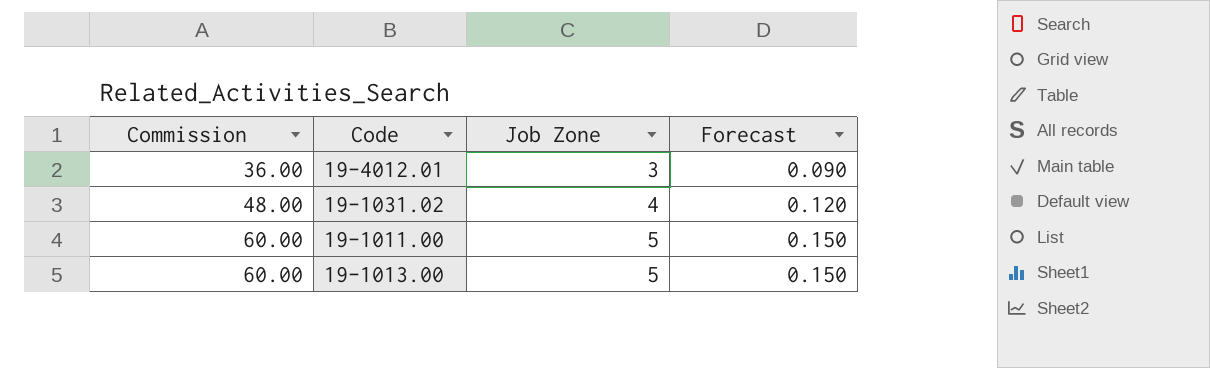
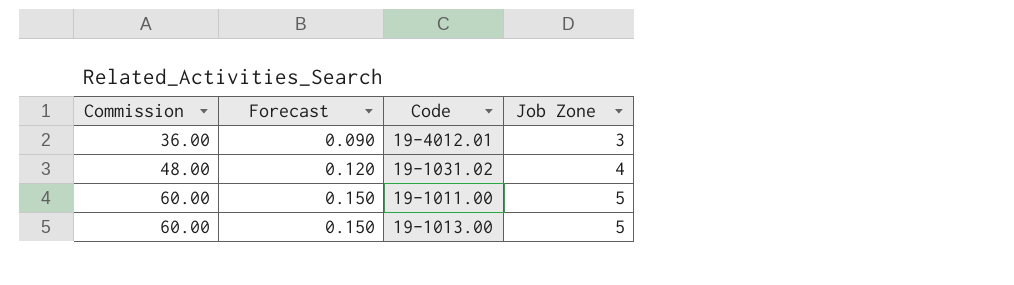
column Forecast | position: 4 -> 2

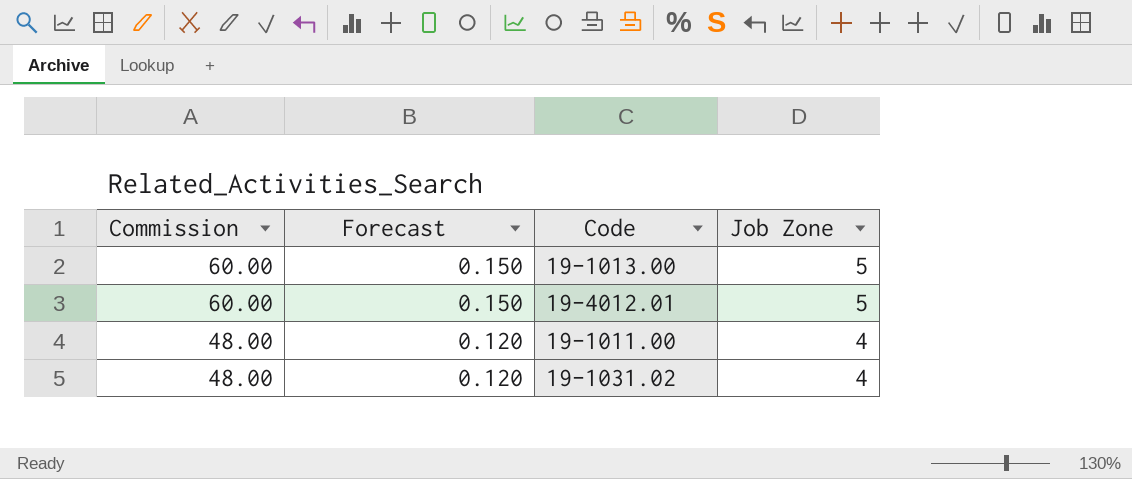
row order: Commission ascending -> Commission descending
19-4012.01 | Commission: 36.00 -> 60.00
19-4012.01 | Forecast: 0.090 -> 0.150
19-4012.01 | Job Zone: 3 -> 5
19-1011.00 | Commission: 60.00 -> 48.00
19-1011.00 | Forecast: 0.150 -> 0.120
19-1011.00 | Job Zone: 5 -> 4

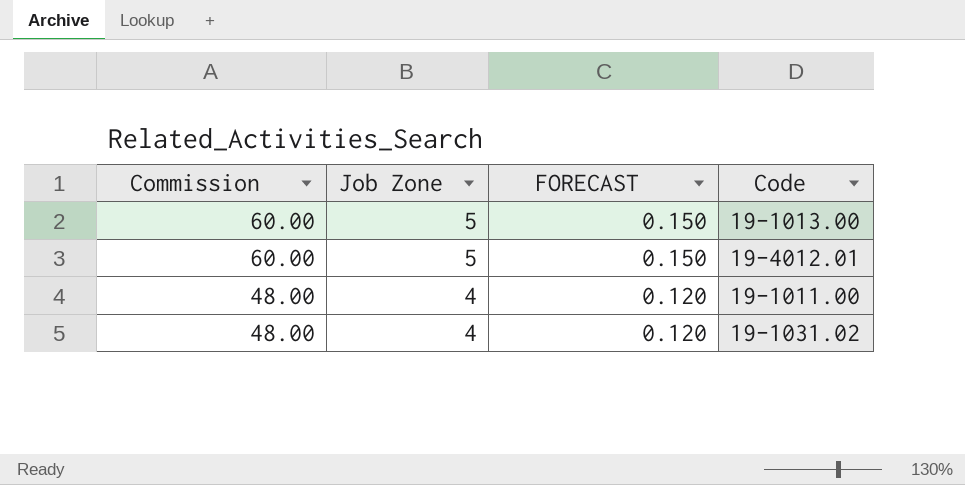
column Job Zone | position: 4 -> 2
column name: Forecast -> FORECAST

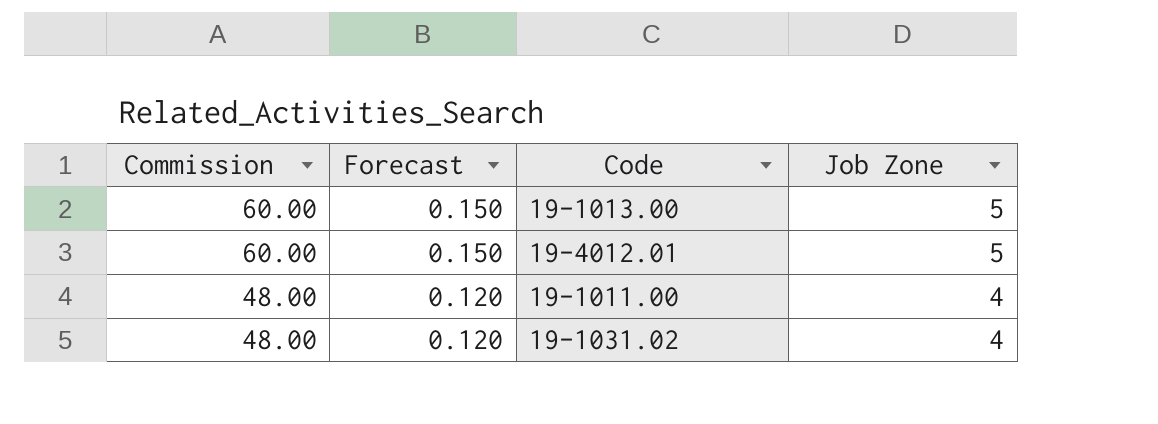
column name: FORECAST -> Forecast
column Job Zone | position: 2 -> 4

